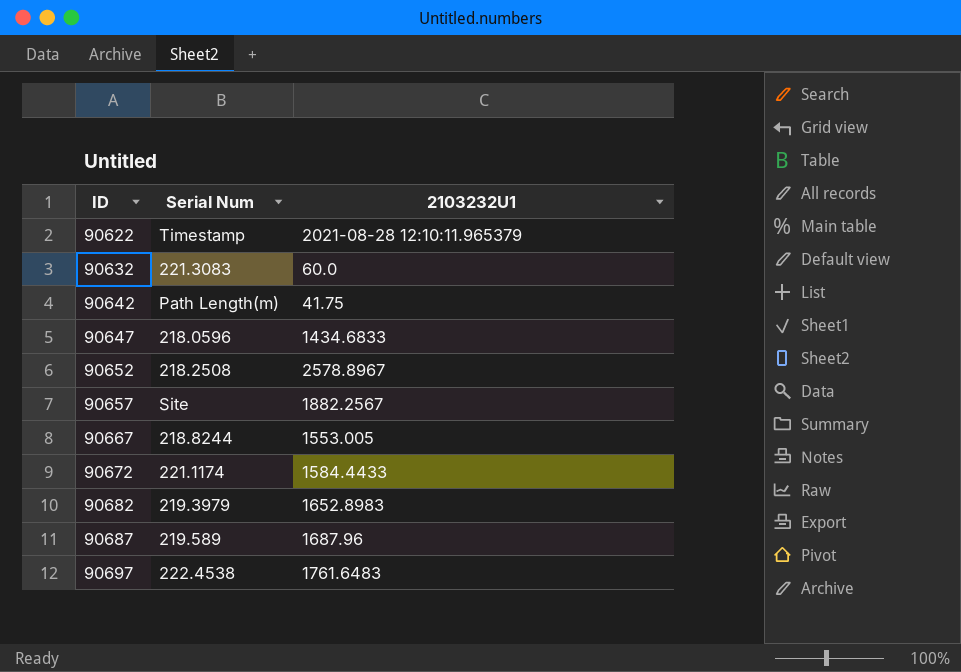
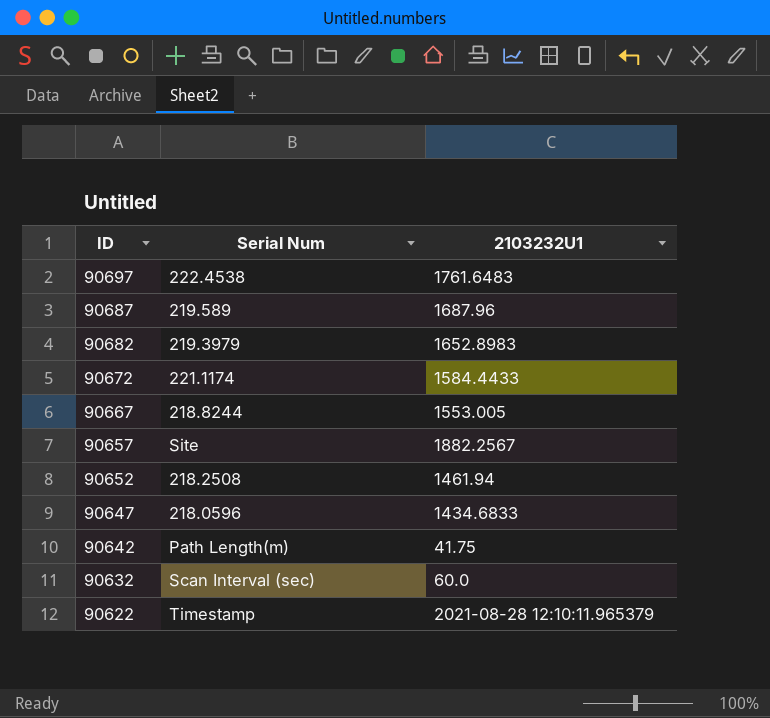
row order: ID ascending -> ID descending
90652 | 2103232U1: 2578.8967 -> 1461.94
90632 | Serial Num: 221.3083 -> Scan Interval (sec)

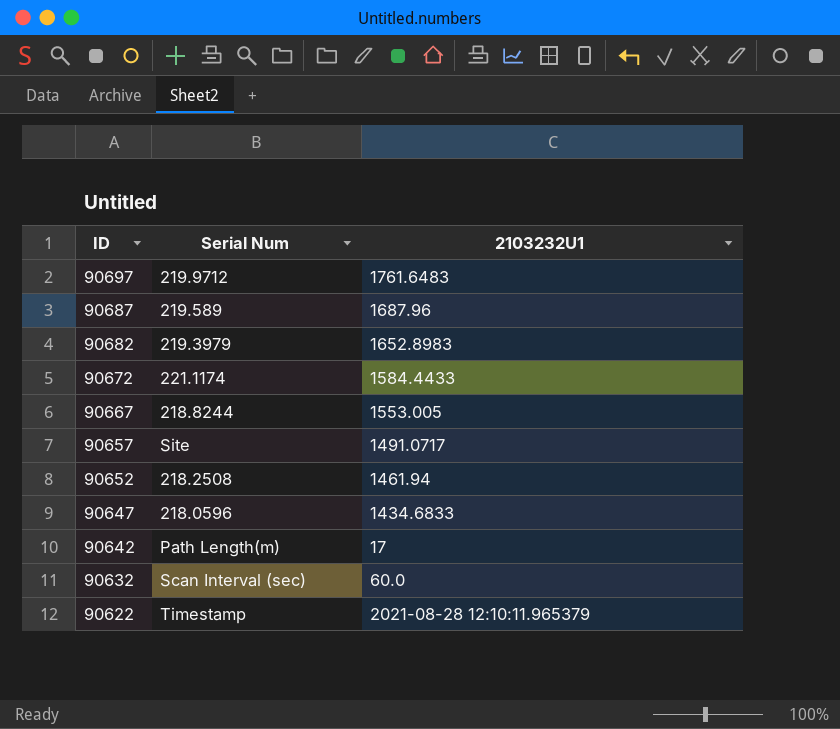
90697 | Serial Num: 222.4538 -> 219.9712
90657 | 2103232U1: 1882.2567 -> 1491.0717
90642 | 2103232U1: 41.75 -> 17

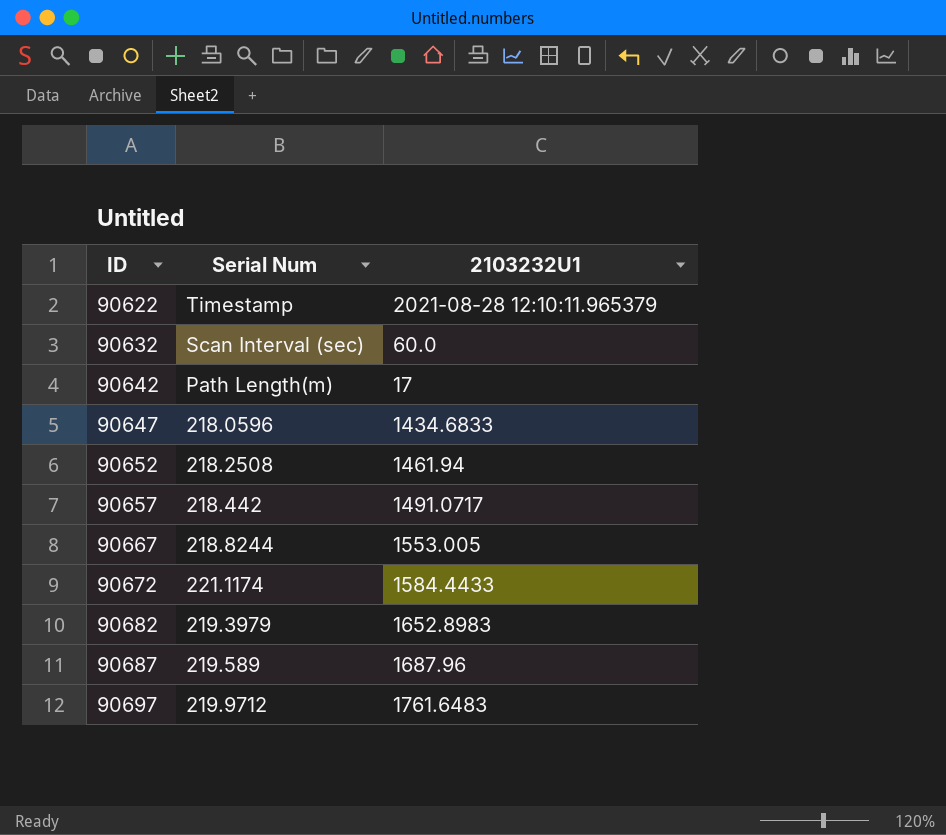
row order: ID descending -> ID ascending
90657 | Serial Num: Site -> 218.442

